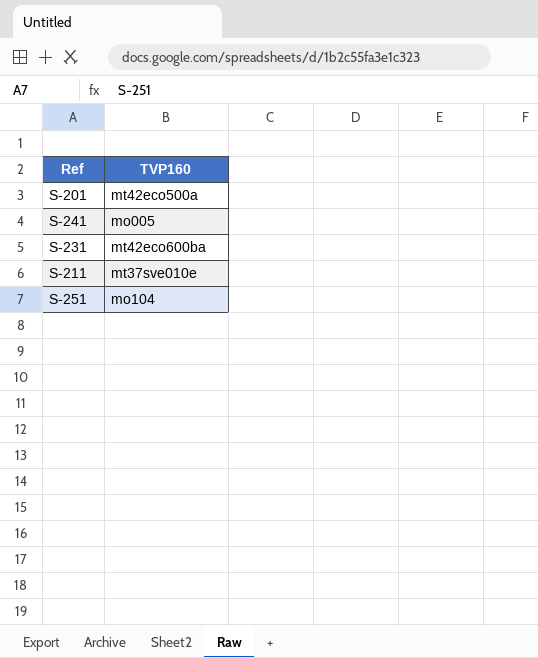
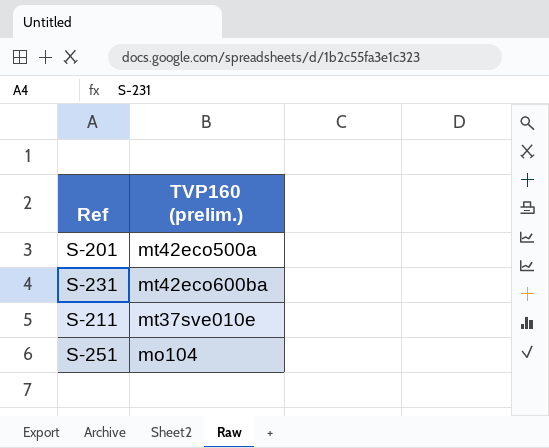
column name: TVP160 -> TVP160 (prelim.)
row S-241: mo005 -> none

